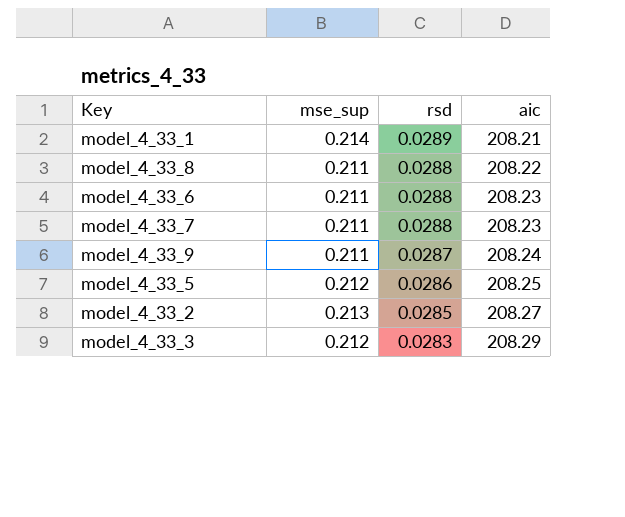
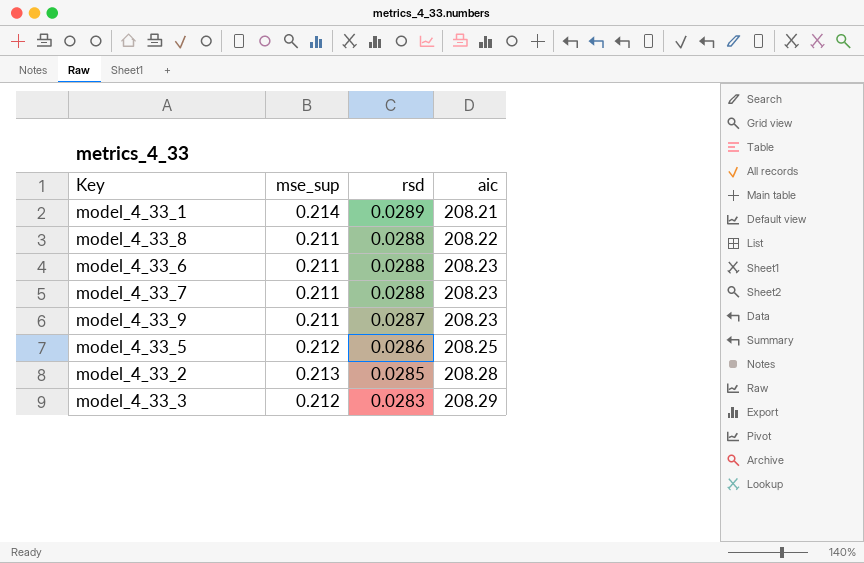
model_4_33_9 | aic: 208.24 -> 208.23
model_4_33_2 | aic: 208.27 -> 208.28

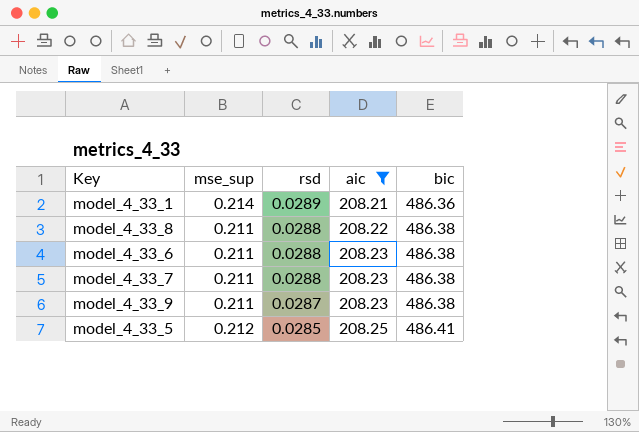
filter: none -> aic <= 208.25
column bic | position: none -> 5
model_4_33_5 | rsd: 0.0286 -> 0.0285

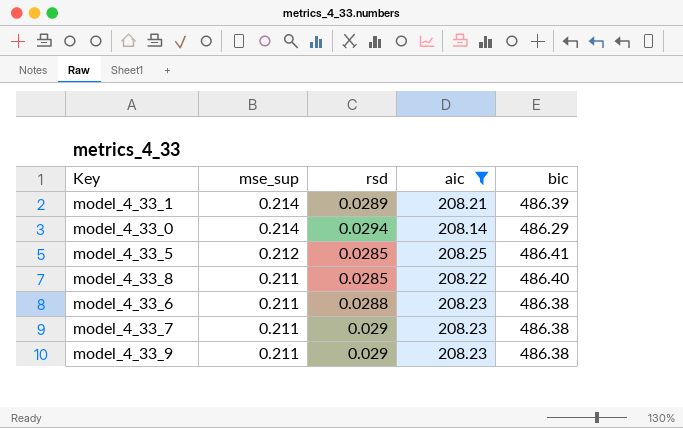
row order: rsd descending -> mse_sup descending
model_4_33_1 | bic: 486.36 -> 486.39
row model_4_33_0: none -> 0.214 | 0.0294 | 208.14 | 486.29
model_4_33_8 | rsd: 0.0288 -> 0.0285
model_4_33_8 | bic: 486.38 -> 486.40
model_4_33_7 | rsd: 0.0288 -> 0.029
model_4_33_9 | rsd: 0.0287 -> 0.029

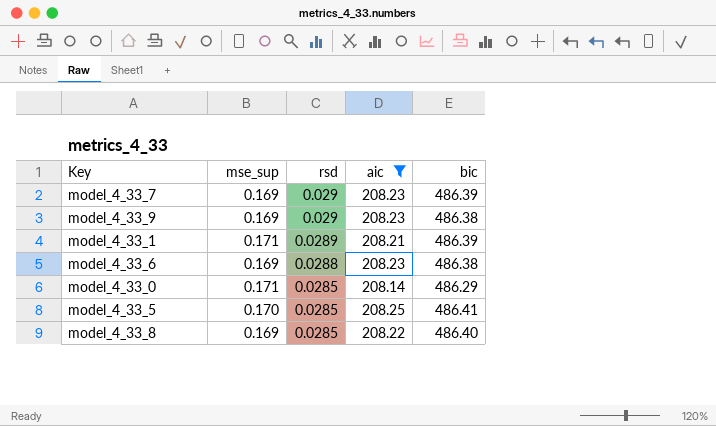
row order: mse_sup descending -> rsd descending
model_4_33_7 | mse_sup: 0.211 -> 0.169
model_4_33_7 | bic: 486.38 -> 486.39
model_4_33_9 | mse_sup: 0.211 -> 0.169
model_4_33_1 | mse_sup: 0.214 -> 0.171
model_4_33_6 | mse_sup: 0.211 -> 0.169
model_4_33_0 | mse_sup: 0.214 -> 0.171
model_4_33_0 | rsd: 0.0294 -> 0.0285
model_4_33_5 | mse_sup: 0.212 -> 0.170
model_4_33_8 | mse_sup: 0.211 -> 0.169

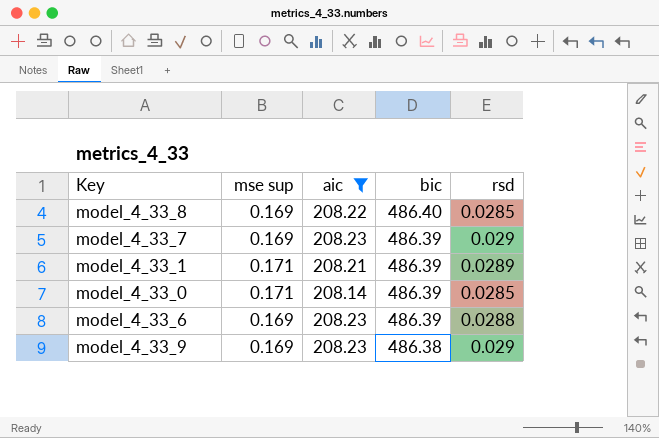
row order: rsd descending -> bic descending
column name: mse_sup -> mse sup
column rsd | position: 3 -> 5
row model_4_33_5: 0.170 | 0.0285 | 208.25 | 486.41 -> none
model_4_33_0 | bic: 486.29 -> 486.39
model_4_33_6 | bic: 486.38 -> 486.39

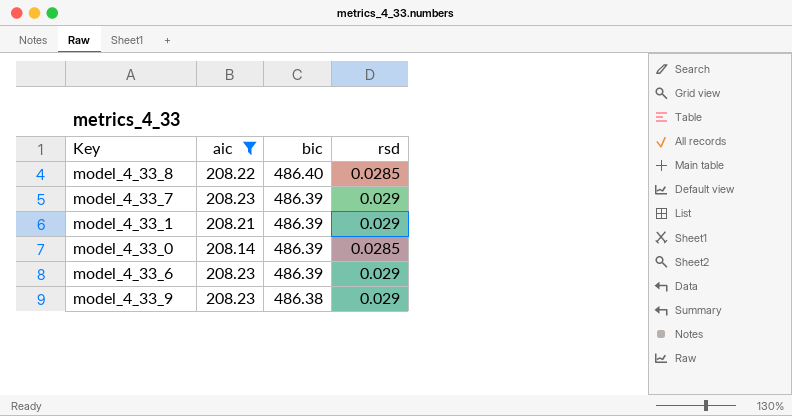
column mse sup | position: 2 -> none
model_4_33_1 | rsd: 0.0289 -> 0.029
model_4_33_6 | rsd: 0.0288 -> 0.029

